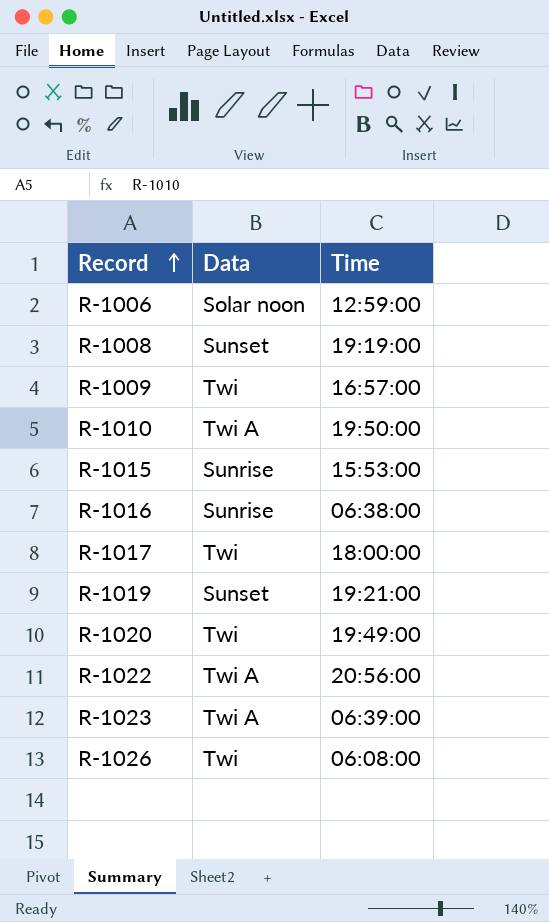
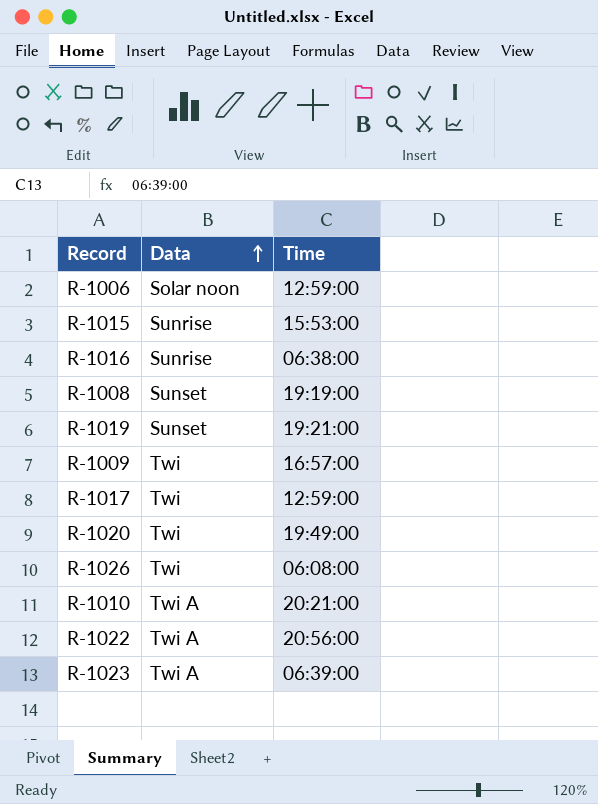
row order: Record ascending -> Data ascending
R-1017 | Time: 18:00:00 -> 12:59:00
R-1010 | Time: 19:50:00 -> 20:21:00

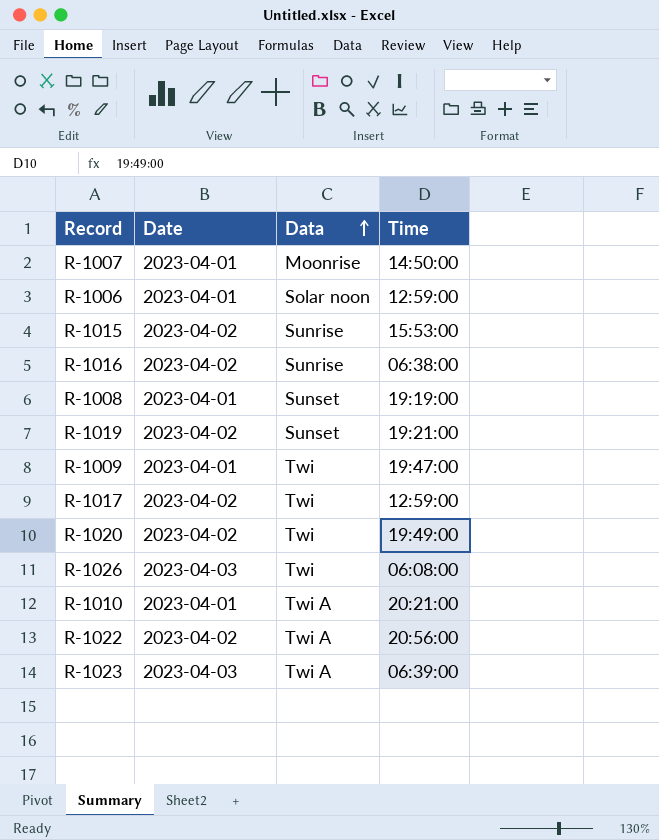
column Date | position: none -> 2
row R-1007: none -> 2023-04-01 | Moonrise | 14:50:00
R-1009 | Time: 16:57:00 -> 19:47:00

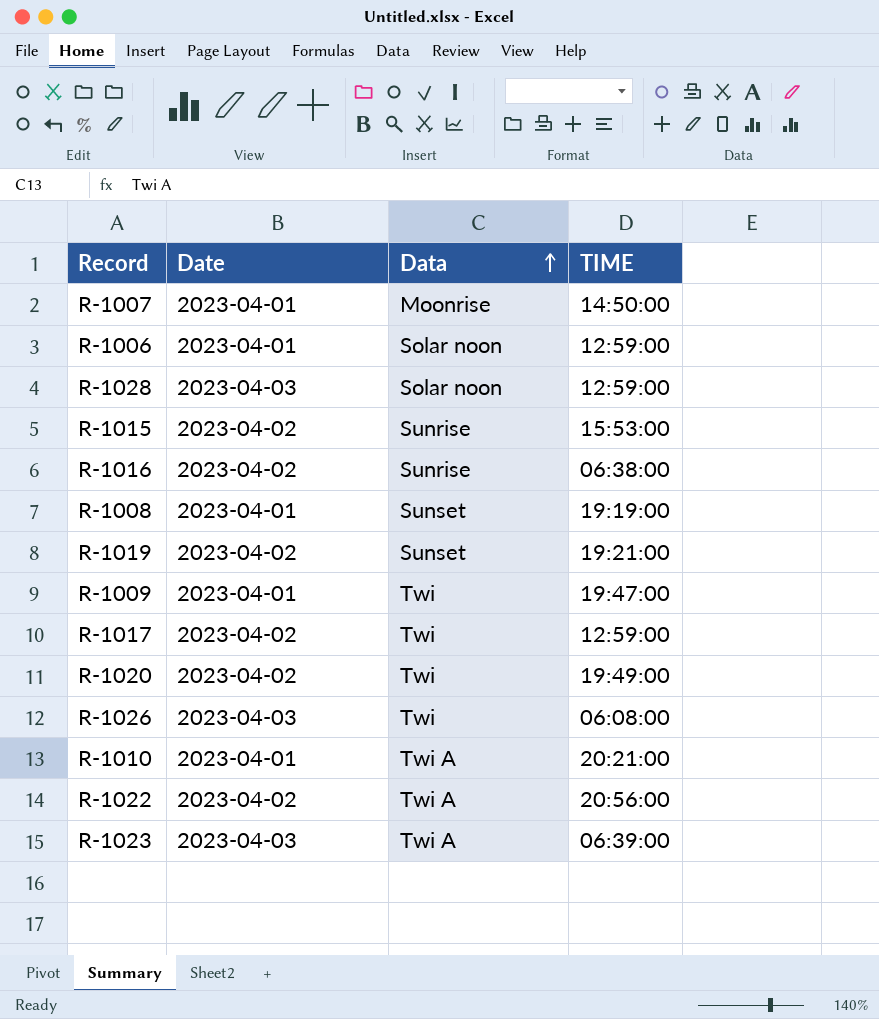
column name: Time -> TIME
row R-1028: none -> 2023-04-03 | Solar noon | 12:59:00

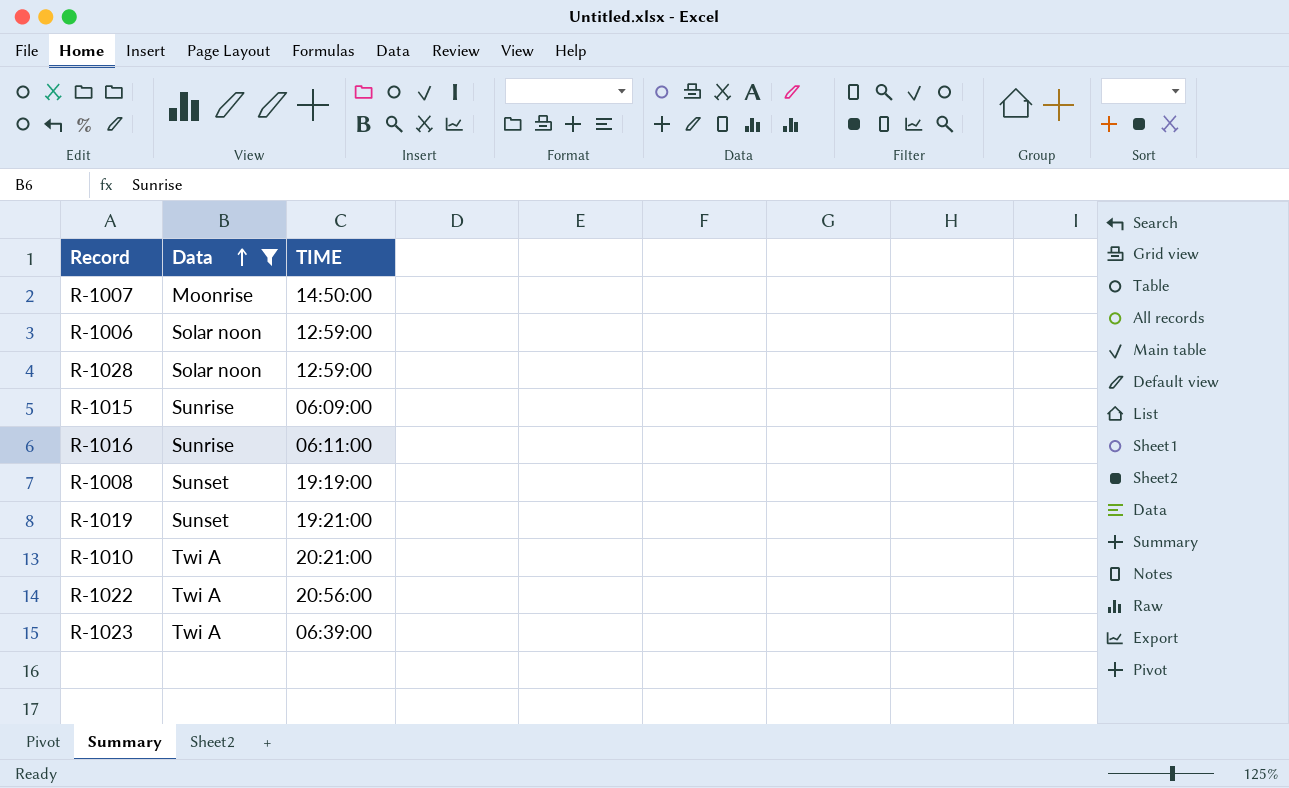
filter: none -> Data != Twi
column Date | position: 2 -> none
R-1015 | TIME: 15:53:00 -> 06:09:00
R-1016 | TIME: 06:38:00 -> 06:11:00

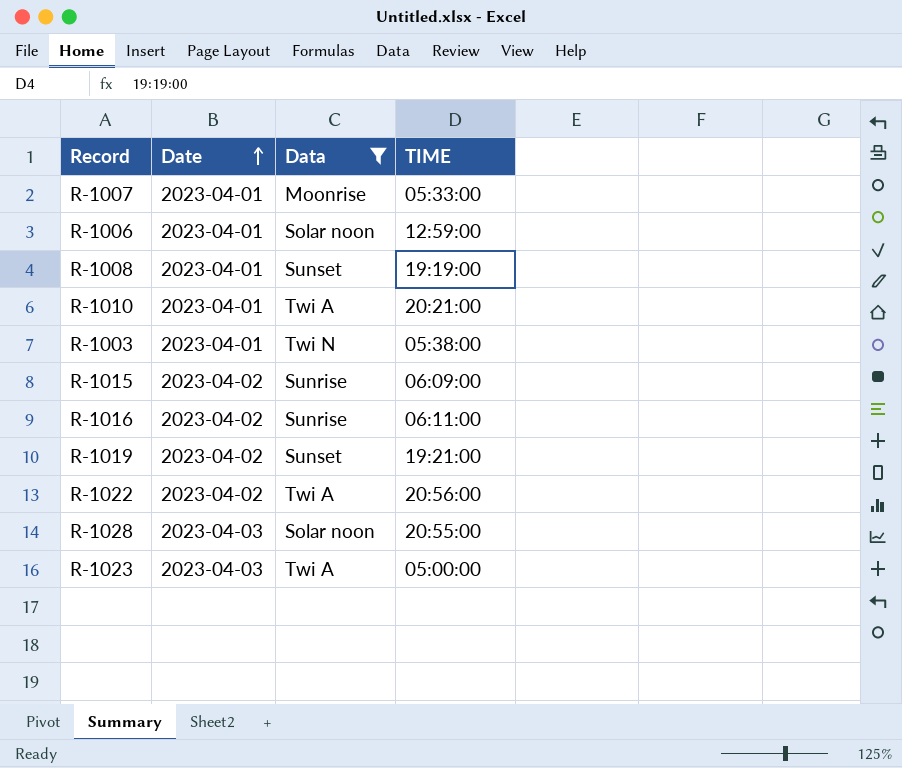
row order: Data ascending -> Date ascending
column Date | position: none -> 2
R-1007 | TIME: 14:50:00 -> 05:33:00
row R-1003: none -> 2023-04-01 | Twi N | 05:38:00
R-1028 | TIME: 12:59:00 -> 20:55:00
R-1023 | TIME: 06:39:00 -> 05:00:00

